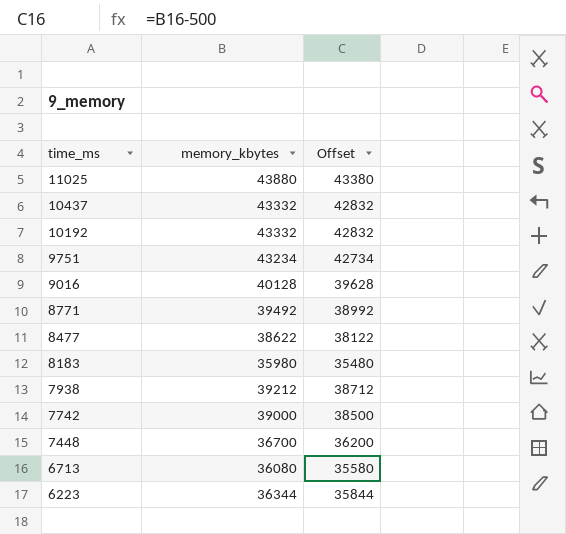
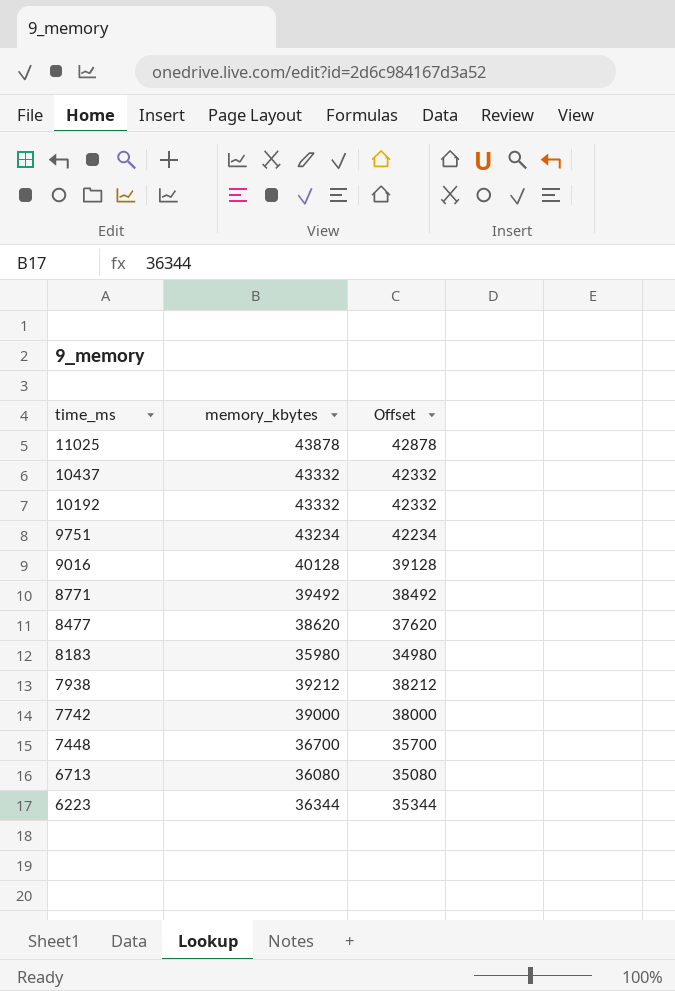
column Offset | formula: [memory_kbytes] - 500 -> [memory_kbytes] - 1000
11025 | memory_kbytes: 43880 -> 43878
8477 | memory_kbytes: 38622 -> 38620

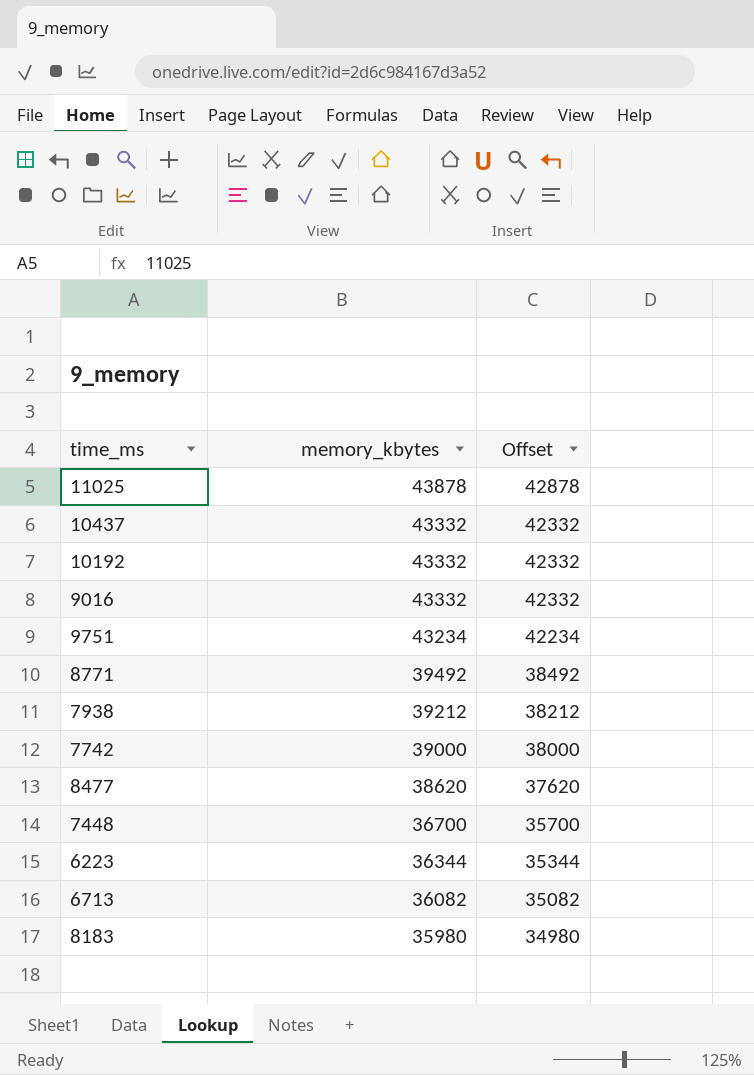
row order: time_ms descending -> memory_kbytes descending
9016 | memory_kbytes: 40128 -> 43332
9016 | Offset: 39128 -> 42332
6713 | memory_kbytes: 36080 -> 36082
6713 | Offset: 35080 -> 35082

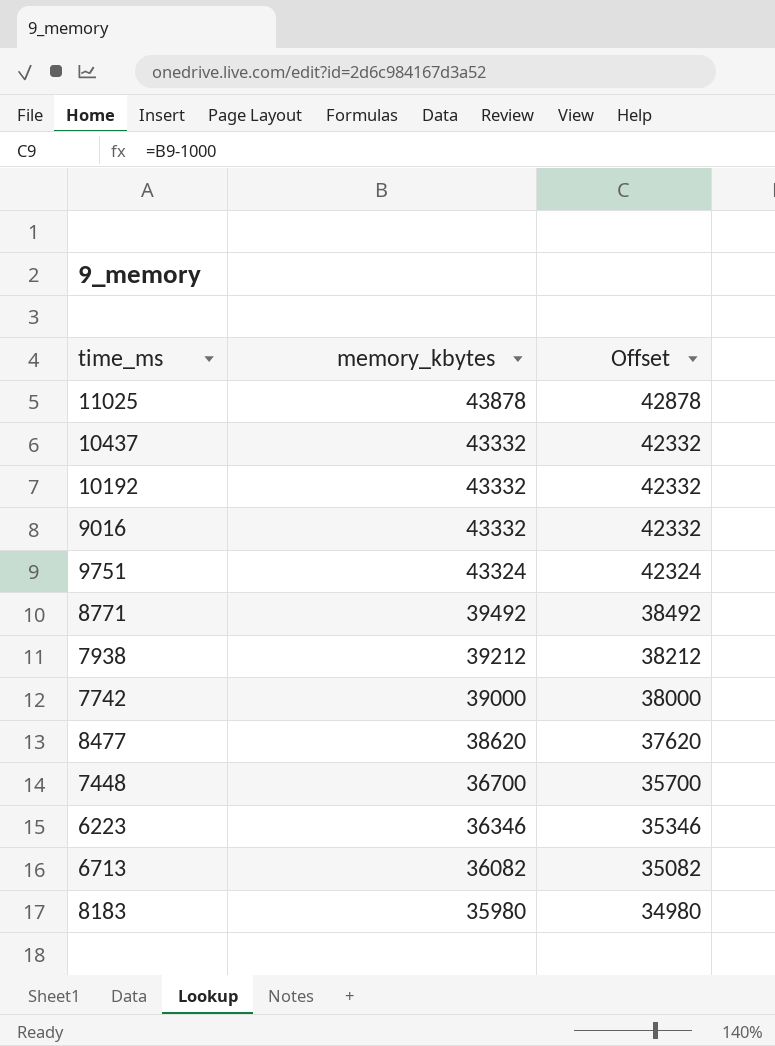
9751 | memory_kbytes: 43234 -> 43324
9751 | Offset: 42234 -> 42324
6223 | memory_kbytes: 36344 -> 36346
6223 | Offset: 35344 -> 35346

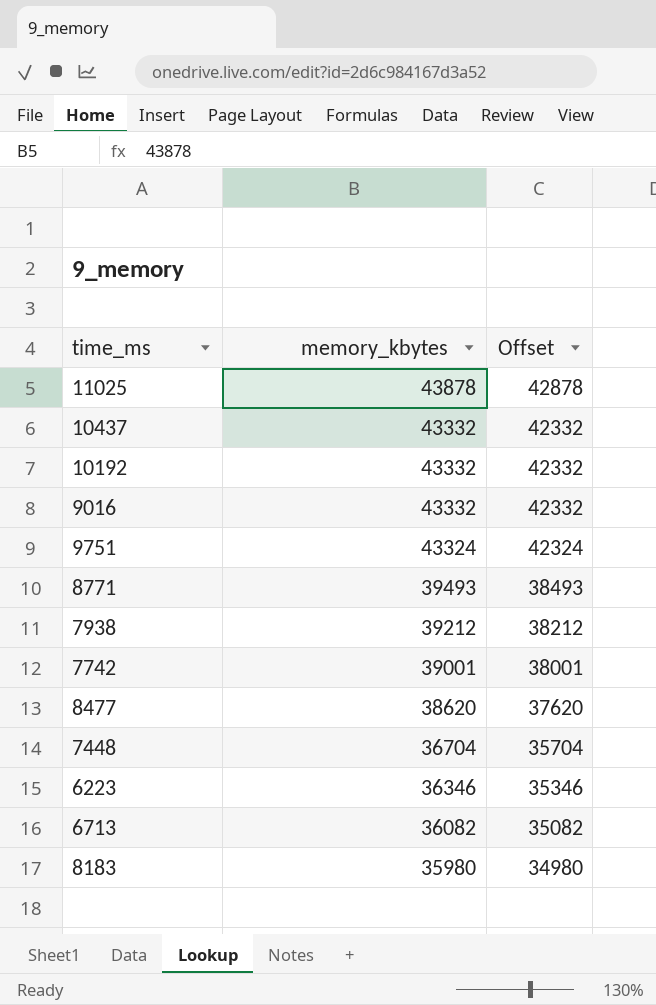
8771 | memory_kbytes: 39492 -> 39493
8771 | Offset: 38492 -> 38493
7742 | memory_kbytes: 39000 -> 39001
7742 | Offset: 38000 -> 38001
7448 | memory_kbytes: 36700 -> 36704
7448 | Offset: 35700 -> 35704

